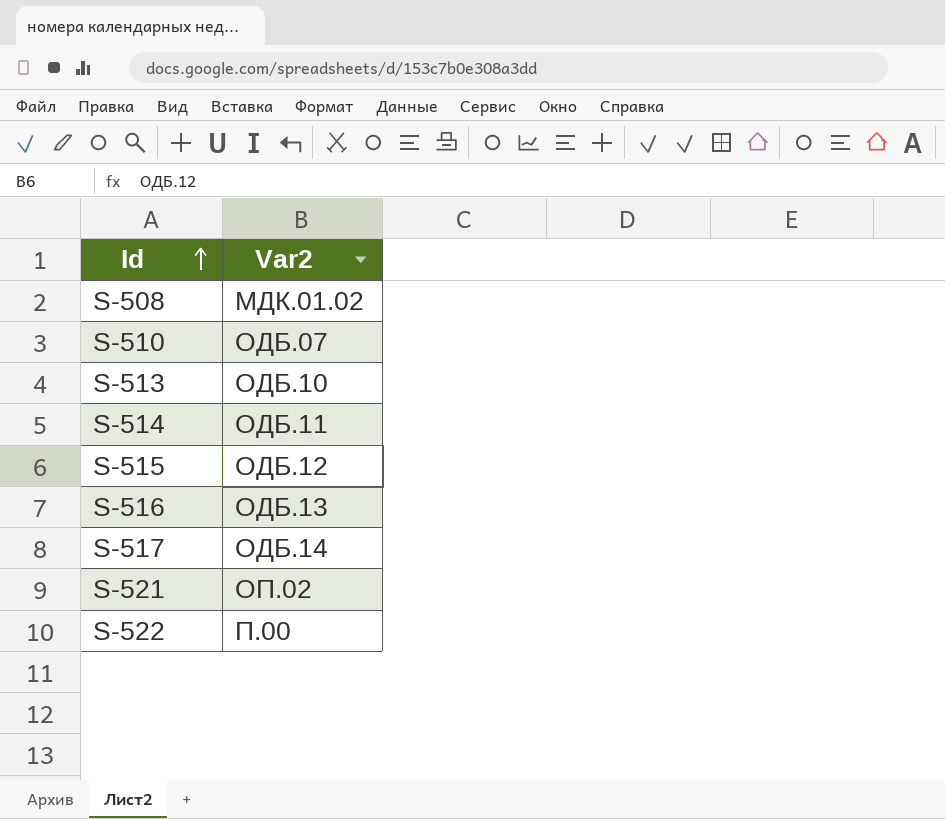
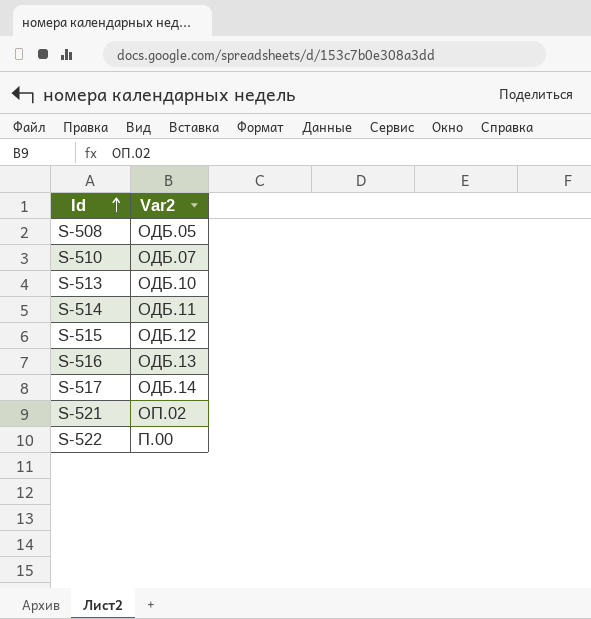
S-508 | Var2: МДК.01.02 -> ОДБ.05

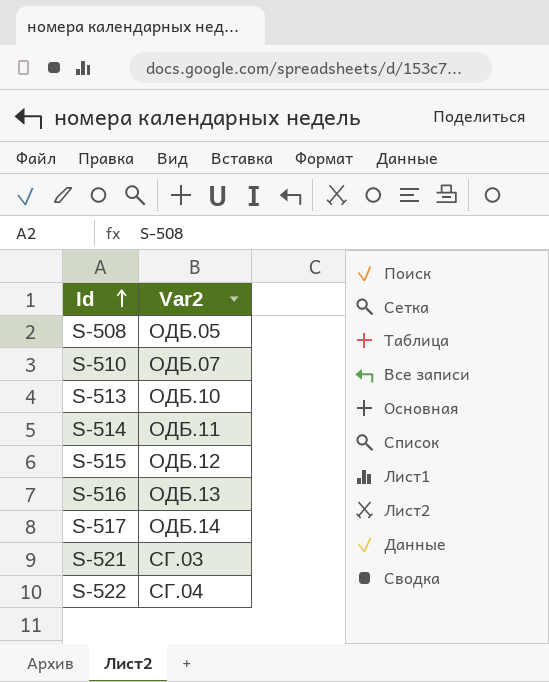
S-521 | Var2: ОП.02 -> СГ.03
S-522 | Var2: П.00 -> СГ.04

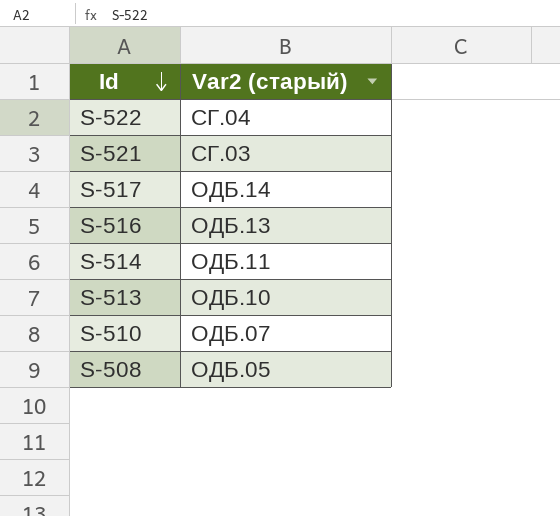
row order: Id ascending -> Id descending
column name: Var2 -> Var2 (старый)
row S-515: ОДБ.12 -> none

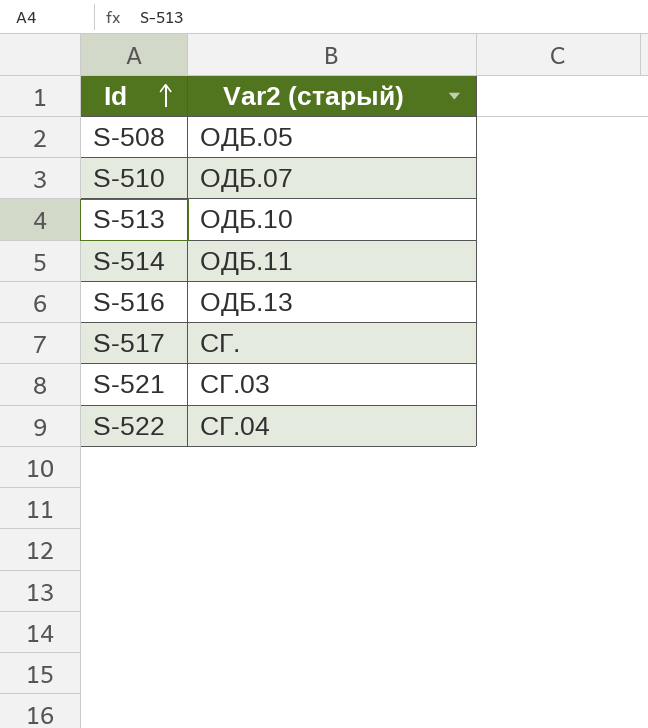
row order: Id descending -> Id ascending
S-517 | Var2 (старый): ОДБ.14 -> СГ.

